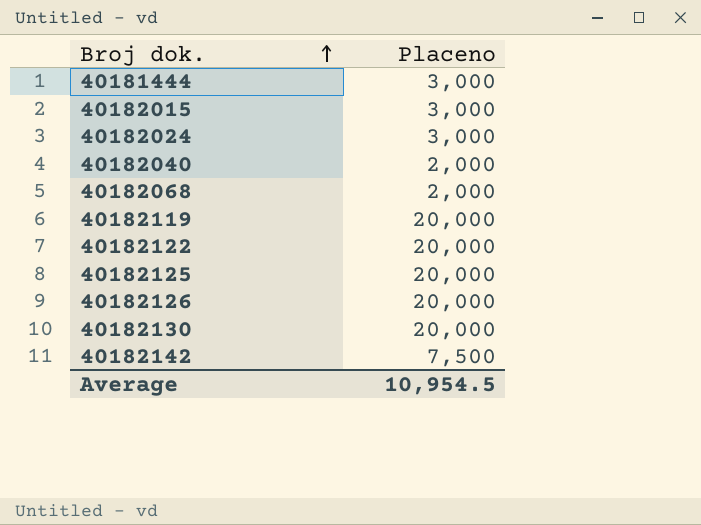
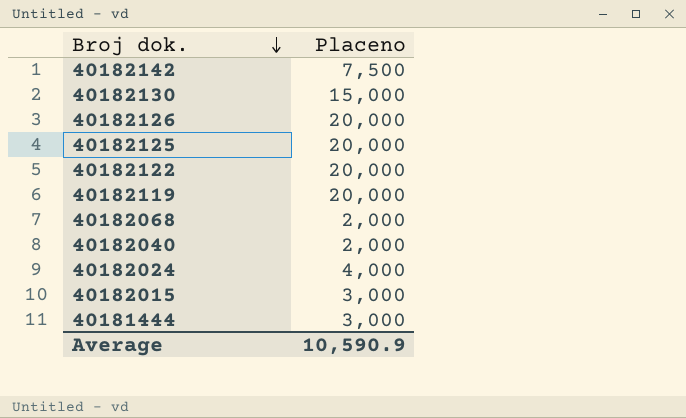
row order: Broj dok. ascending -> Broj dok. descending
40182130 | Placeno: 20,000 -> 15,000
40182024 | Placeno: 3,000 -> 4,000
Average | Placeno: 10,954.5 -> 10,590.9

